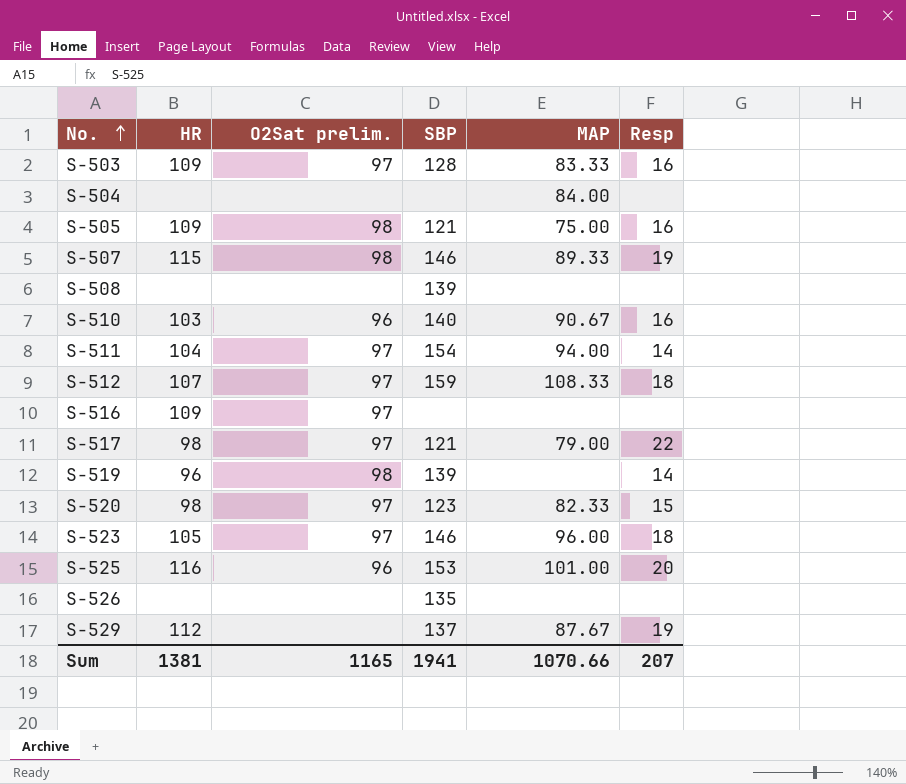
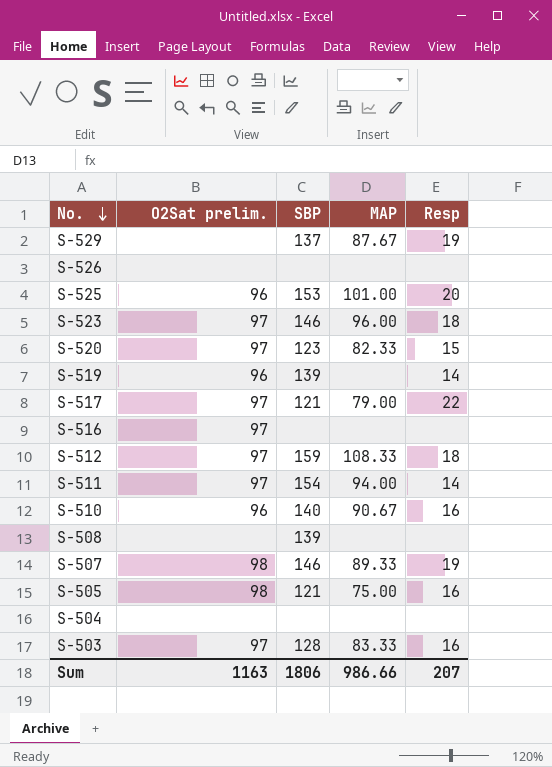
row order: No. ascending -> No. descending
column HR | position: 2 -> none
S-526 | SBP: 135 -> none
S-519 | O2Sat prelim.: 98 -> 96
S-504 | MAP: 84.00 -> none
Sum | O2Sat prelim.: 1165 -> 1163
Sum | SBP: 1941 -> 1806
Sum | MAP: 1070.66 -> 986.66

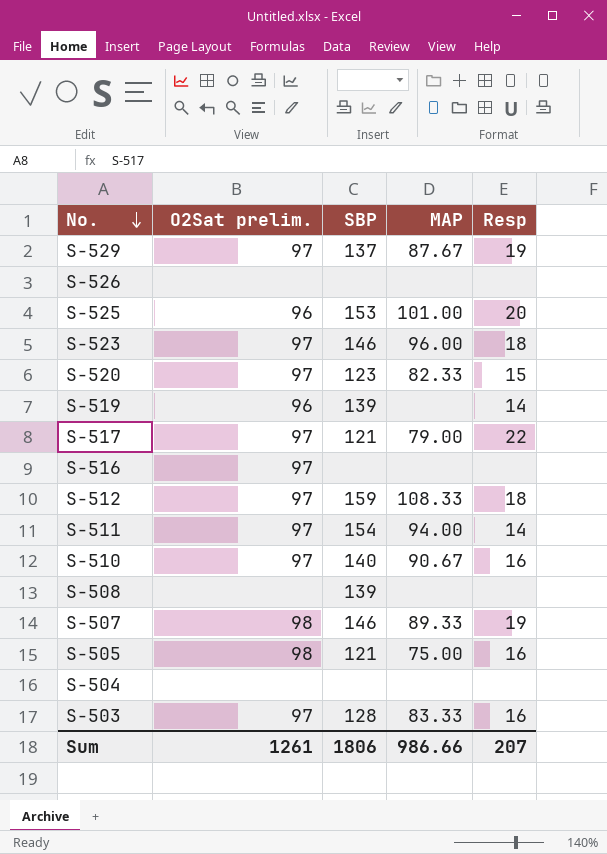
S-529 | O2Sat prelim.: none -> 97
S-510 | O2Sat prelim.: 96 -> 97
Sum | O2Sat prelim.: 1163 -> 1261

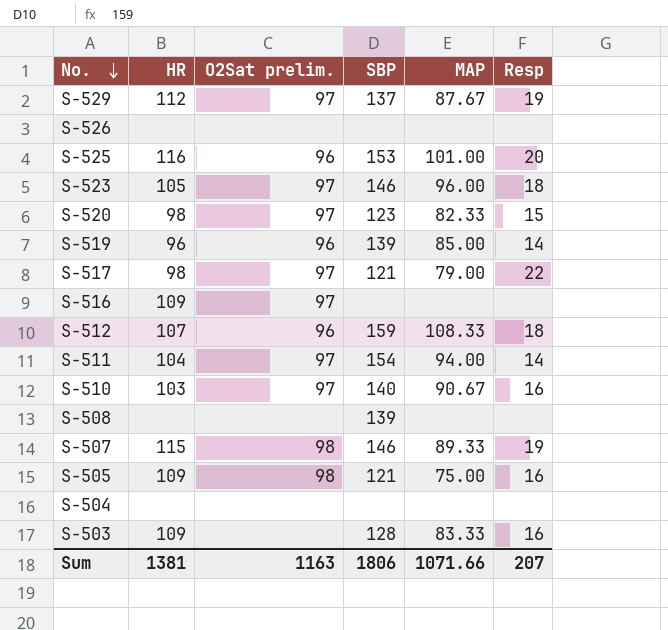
column HR | position: none -> 2
S-519 | MAP: none -> 85.00
S-512 | O2Sat prelim.: 97 -> 96
S-503 | O2Sat prelim.: 97 -> none
Sum | O2Sat prelim.: 1261 -> 1163
Sum | MAP: 986.66 -> 1071.66

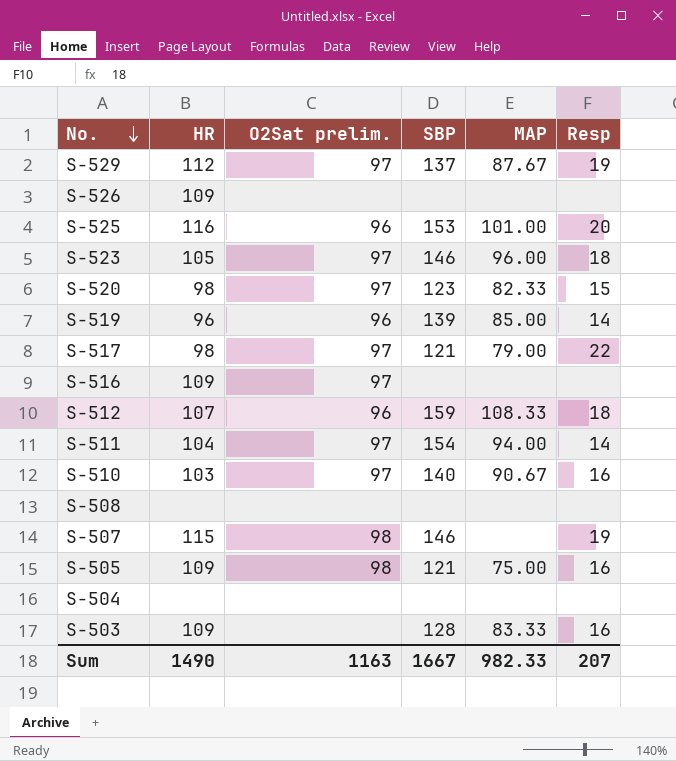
S-526 | HR: none -> 109
S-508 | SBP: 139 -> none
S-507 | MAP: 89.33 -> none
Sum | HR: 1381 -> 1490
Sum | SBP: 1806 -> 1667
Sum | MAP: 1071.66 -> 982.33

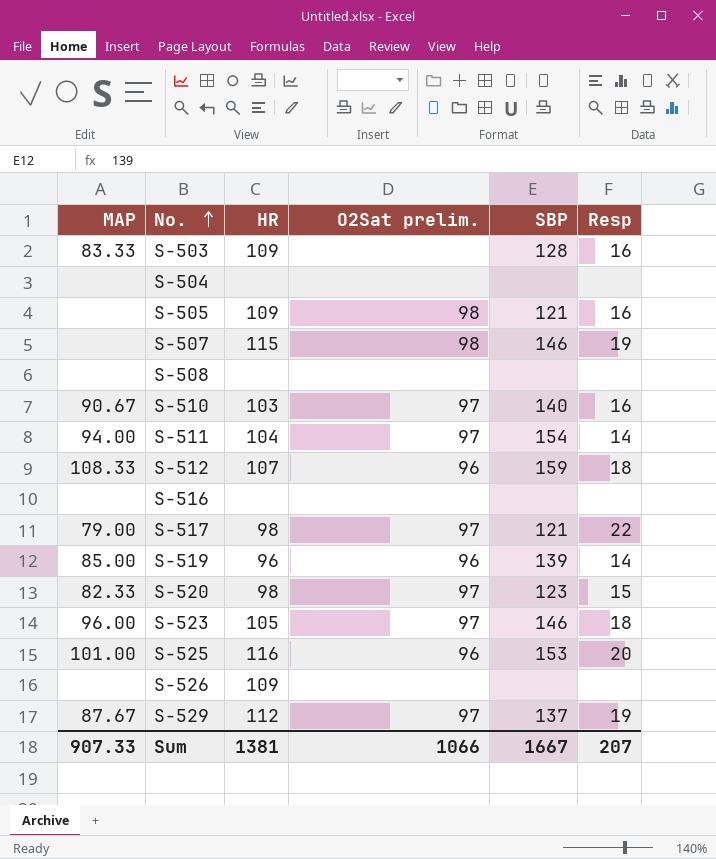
row order: No. descending -> No. ascending
column MAP | position: 5 -> 1
S-505 | MAP: 75.00 -> none
S-516 | HR: 109 -> none
S-516 | O2Sat prelim.: 97 -> none
Sum | MAP: 982.33 -> 907.33
Sum | HR: 1490 -> 1381
Sum | O2Sat prelim.: 1163 -> 1066

